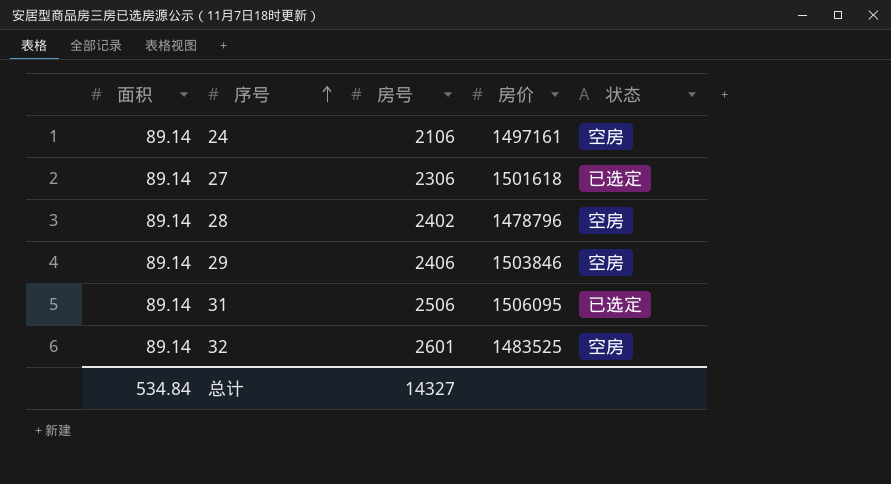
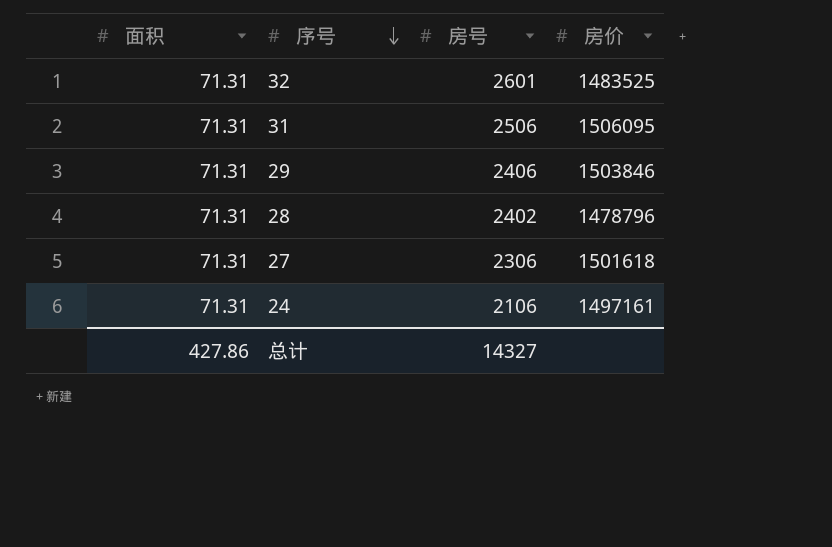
row order: 序号 ascending -> 序号 descending
column 状态 | position: 5 -> none
32 | 面积: 89.14 -> 71.31
31 | 面积: 89.14 -> 71.31
29 | 面积: 89.14 -> 71.31
28 | 面积: 89.14 -> 71.31
27 | 面积: 89.14 -> 71.31
24 | 面积: 89.14 -> 71.31
总计 | 面积: 534.84 -> 427.86

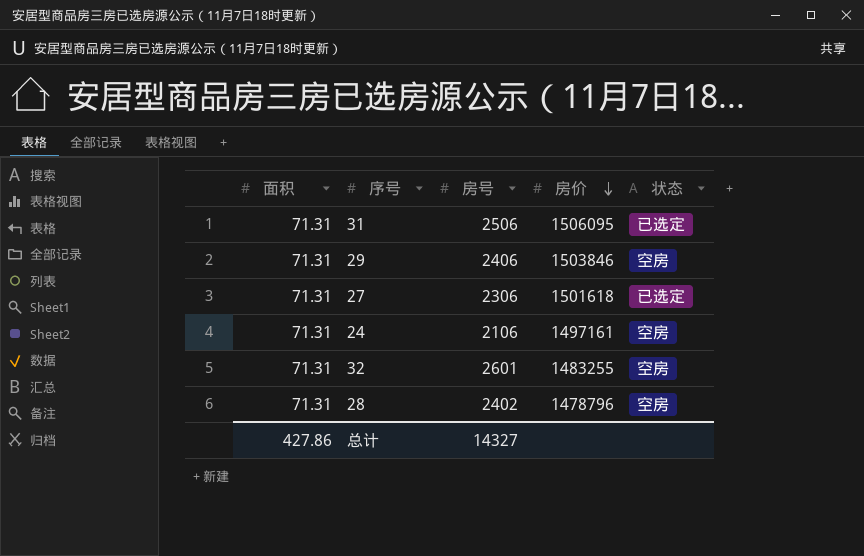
row order: 序号 descending -> 房价 descending
column 状态 | position: none -> 5
32 | 房价: 1483525 -> 1483255

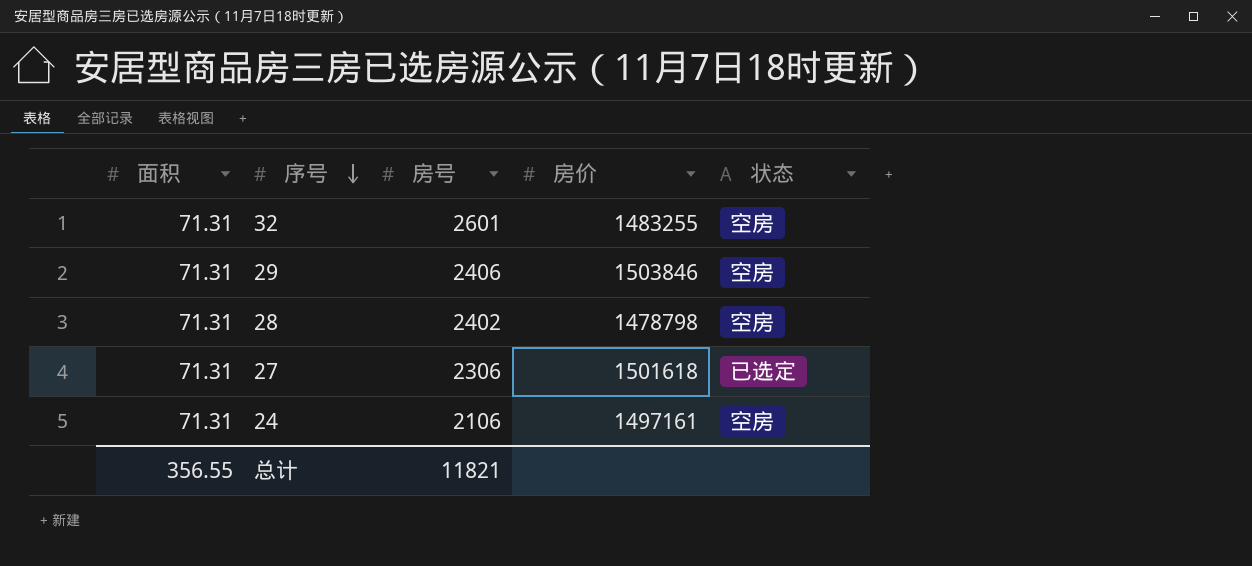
row order: 房价 descending -> 序号 descending
row 31: 71.31 | 2506 | 1506095 | 已选定 -> none
28 | 房价: 1478796 -> 1478798
总计 | 面积: 427.86 -> 356.55
总计 | 房号: 14327 -> 11821

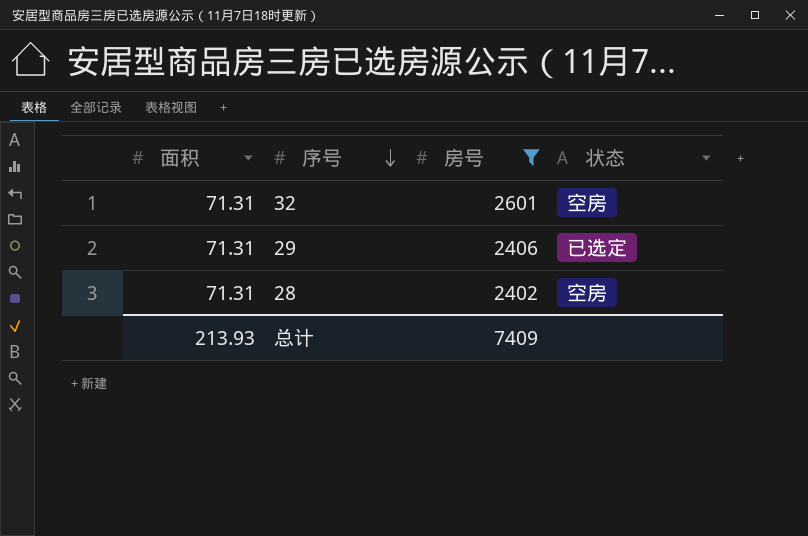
filter: none -> 房号 >= 2402
column 房价 | position: 4 -> none
29 | 状态: 空房 -> 已选定
总计 | 面积: 356.55 -> 213.93
总计 | 房号: 11821 -> 7409

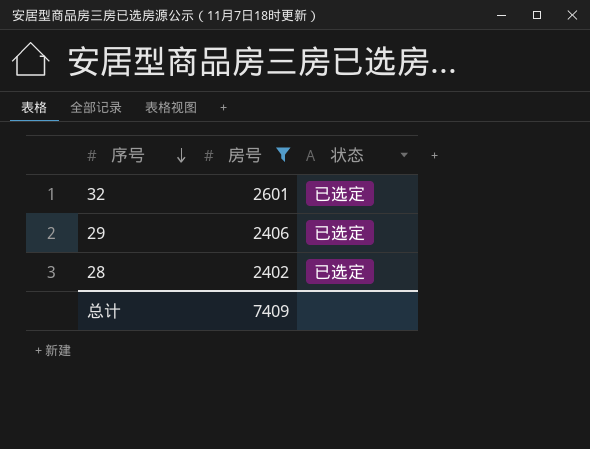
column 面积 | position: 1 -> none
32 | 状态: 空房 -> 已选定
28 | 状态: 空房 -> 已选定

